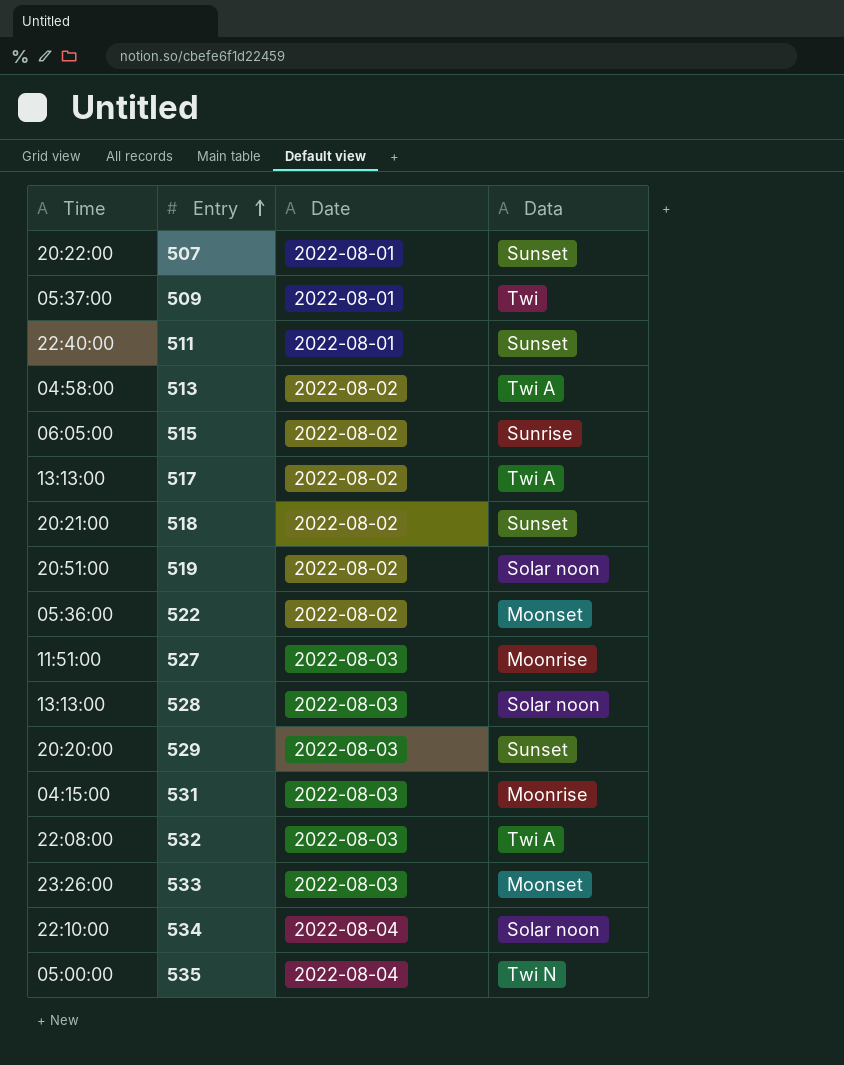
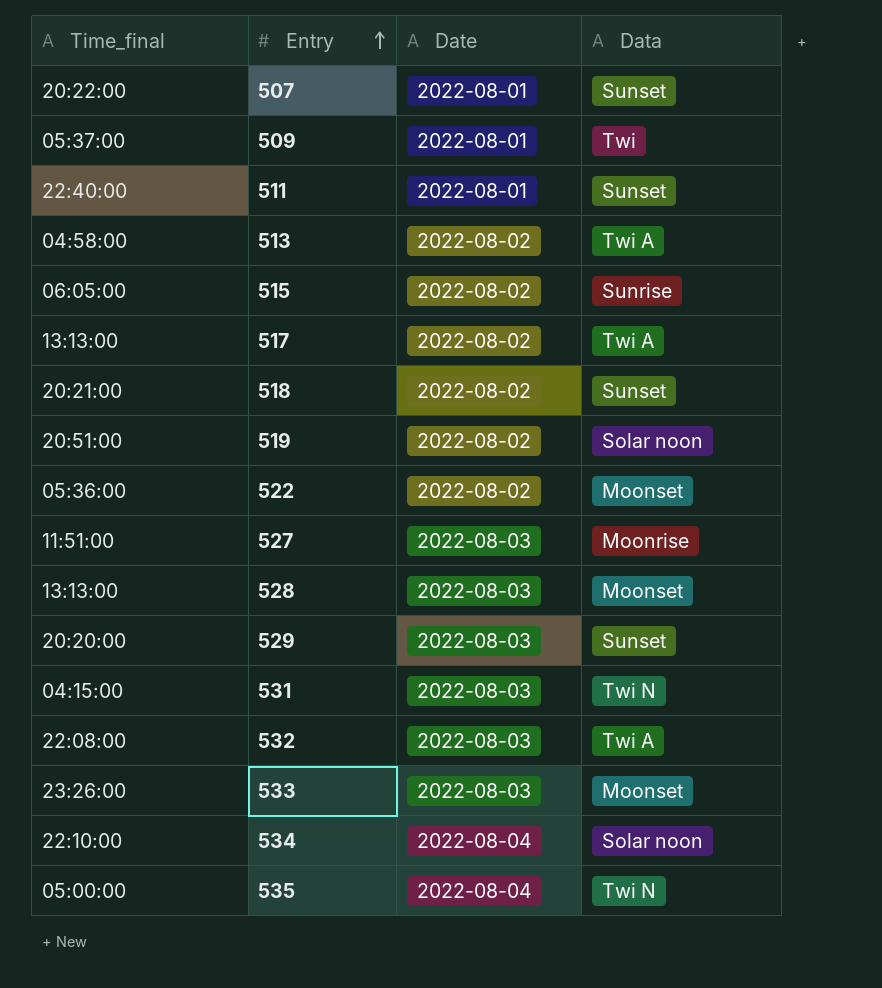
column name: Time -> Time_final
528 | Data: Solar noon -> Moonset
531 | Data: Moonrise -> Twi N

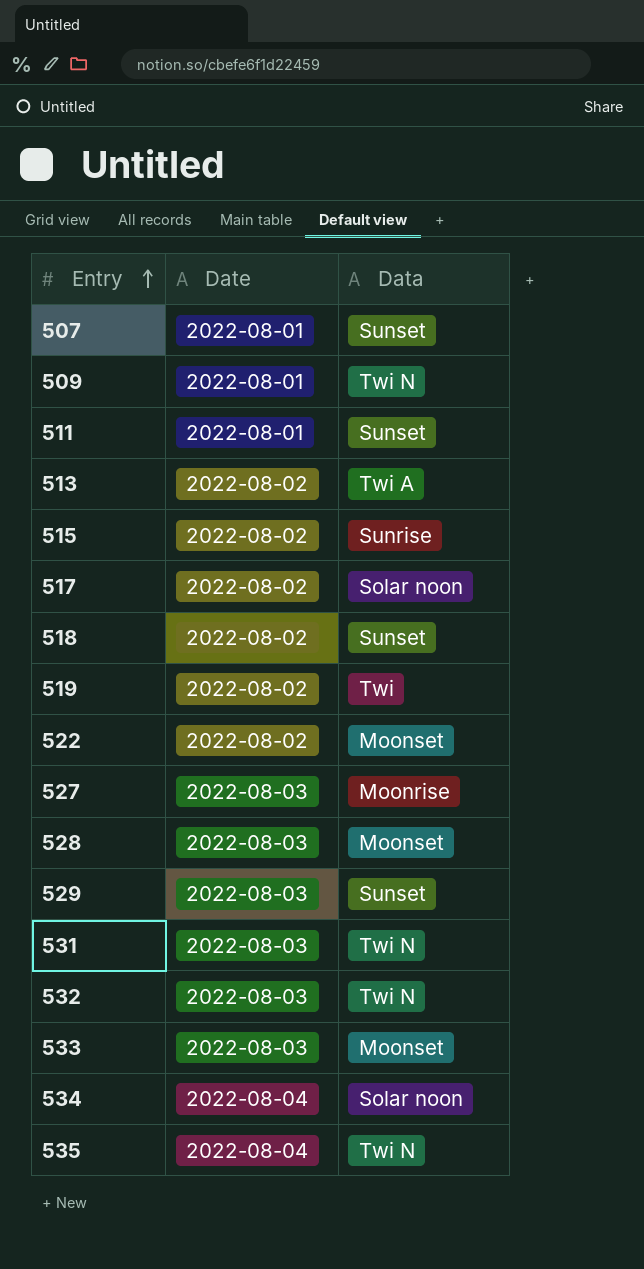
column Time_final | position: 1 -> none
509 | Data: Twi -> Twi N
517 | Data: Twi A -> Solar noon
519 | Data: Solar noon -> Twi
532 | Data: Twi A -> Twi N

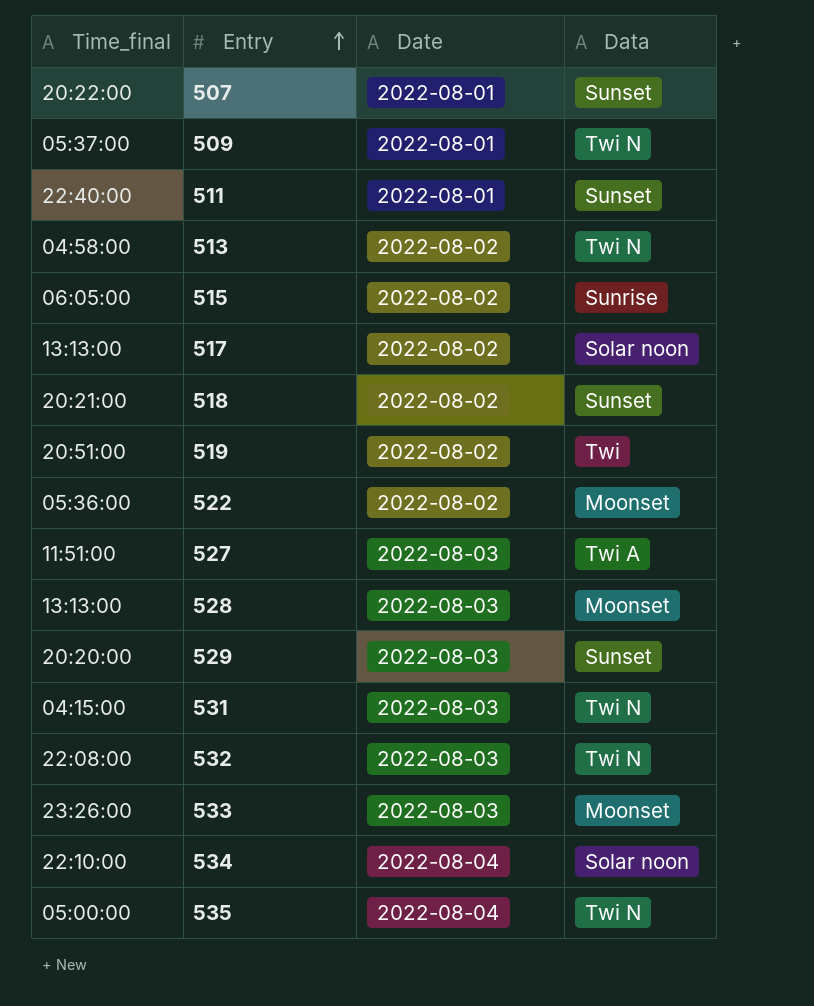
column Time_final | position: none -> 1
513 | Data: Twi A -> Twi N
527 | Data: Moonrise -> Twi A

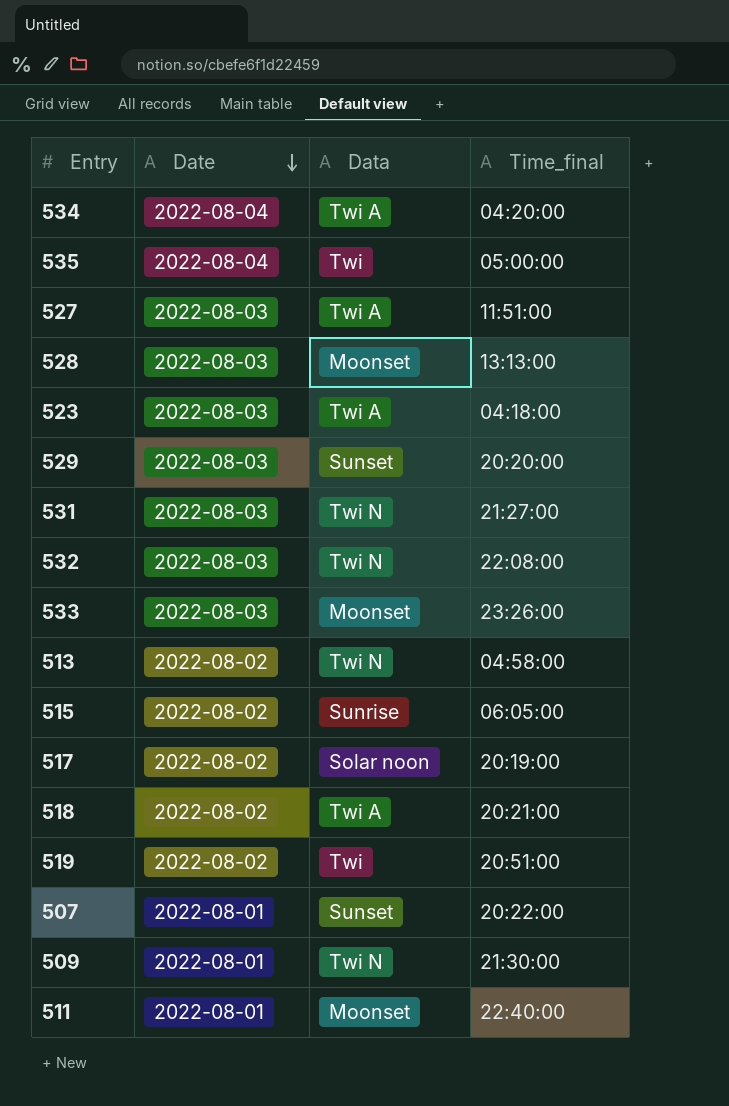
row order: Entry ascending -> Date descending
column Time_final | position: 1 -> 4
row 522: 05:36:00 | 2022-08-02 | Moonset -> none
534 | Data: Solar noon -> Twi A
534 | Time_final: 22:10:00 -> 04:20:00
535 | Data: Twi N -> Twi
row 523: none -> 2022-08-03 | Twi A | 04:18:00
531 | Time_final: 04:15:00 -> 21:27:00
517 | Time_final: 13:13:00 -> 20:19:00
518 | Data: Sunset -> Twi A
509 | Time_final: 05:37:00 -> 21:30:00
511 | Data: Sunset -> Moonset

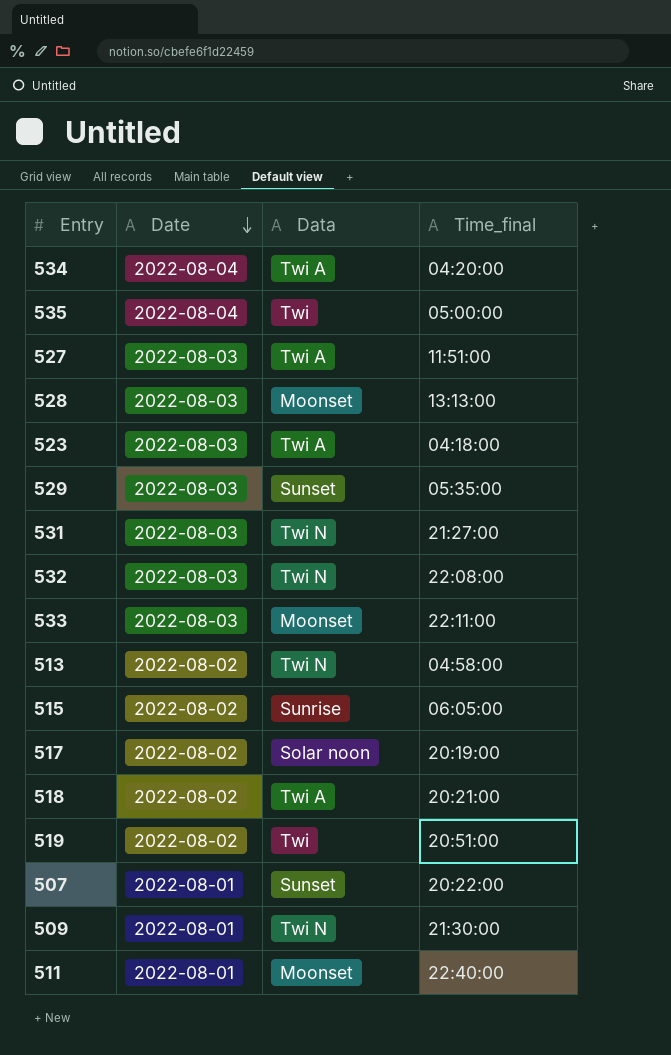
529 | Time_final: 20:20:00 -> 05:35:00
533 | Time_final: 23:26:00 -> 22:11:00

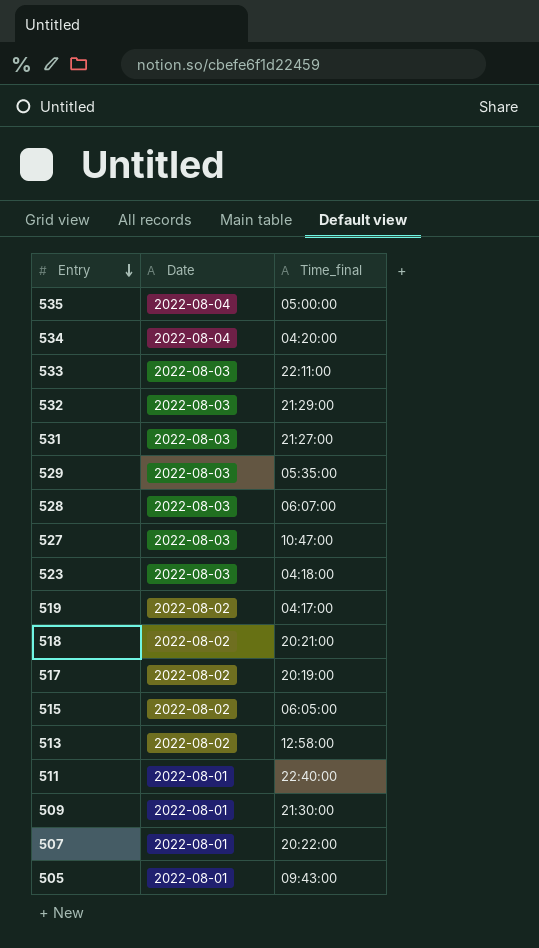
row order: Date descending -> Entry descending
column Data | position: 3 -> none
532 | Time_final: 22:08:00 -> 21:29:00
528 | Time_final: 13:13:00 -> 06:07:00
527 | Time_final: 11:51:00 -> 10:47:00
519 | Time_final: 20:51:00 -> 04:17:00
513 | Time_final: 04:58:00 -> 12:58:00
row 505: none -> 2022-08-01 | 09:43:00

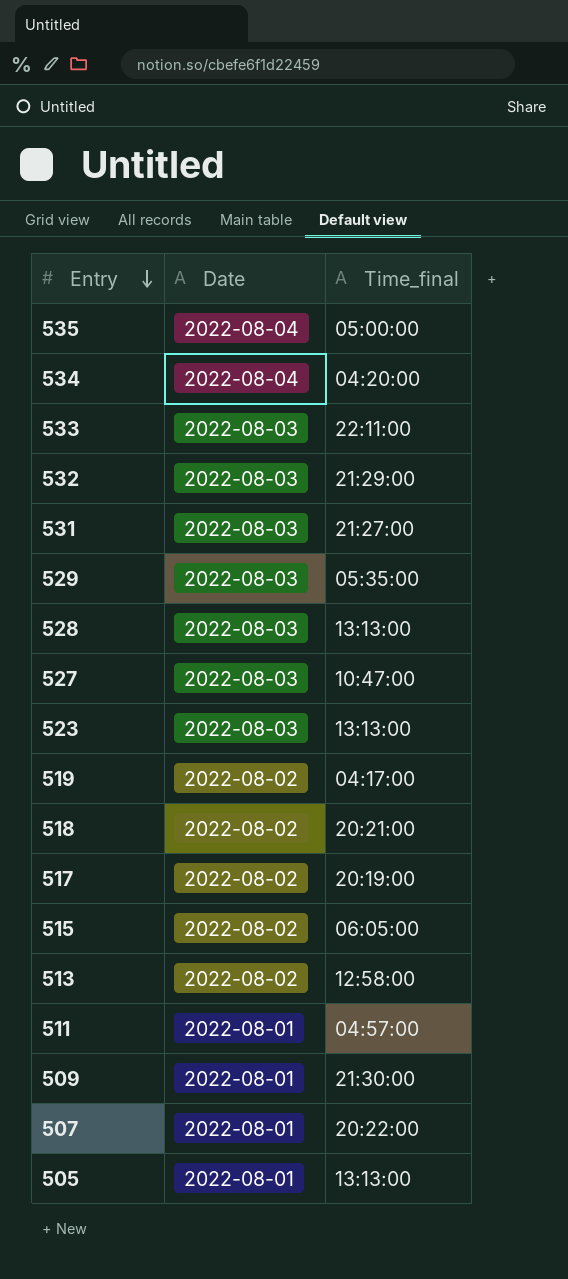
528 | Time_final: 06:07:00 -> 13:13:00
523 | Time_final: 04:18:00 -> 13:13:00
511 | Time_final: 22:40:00 -> 04:57:00
505 | Time_final: 09:43:00 -> 13:13:00

